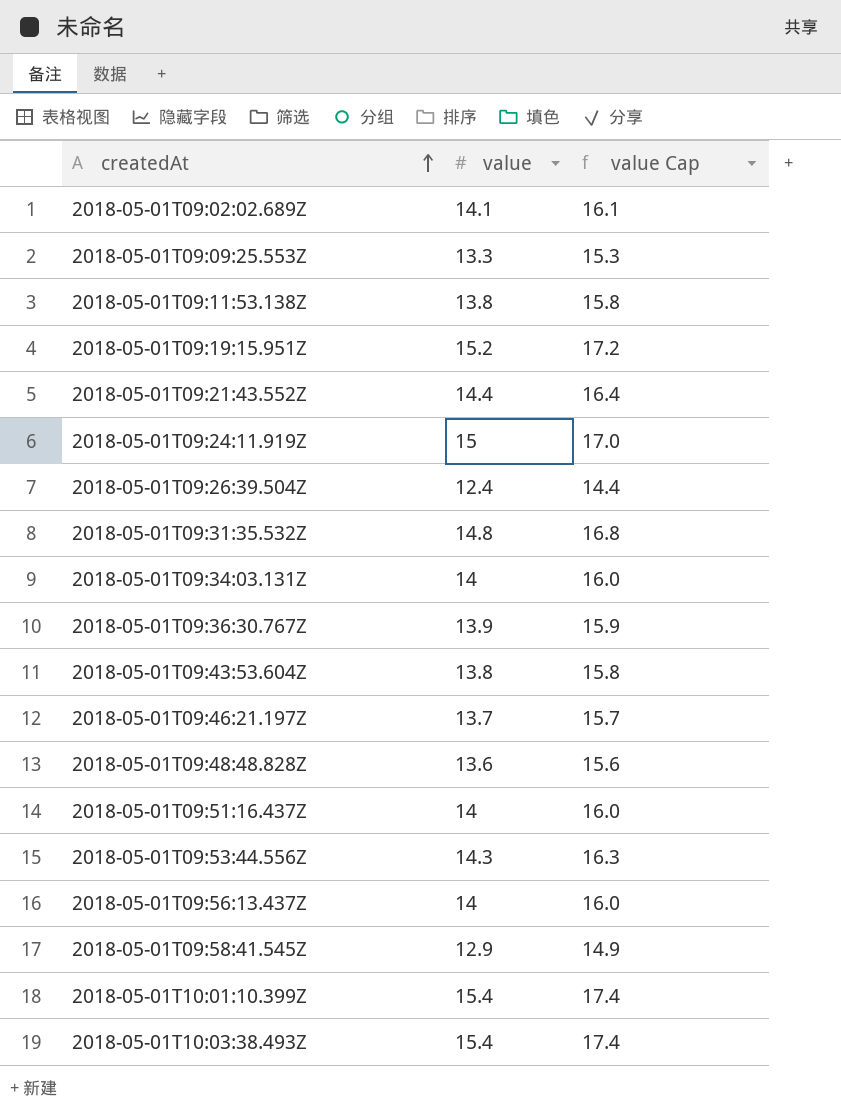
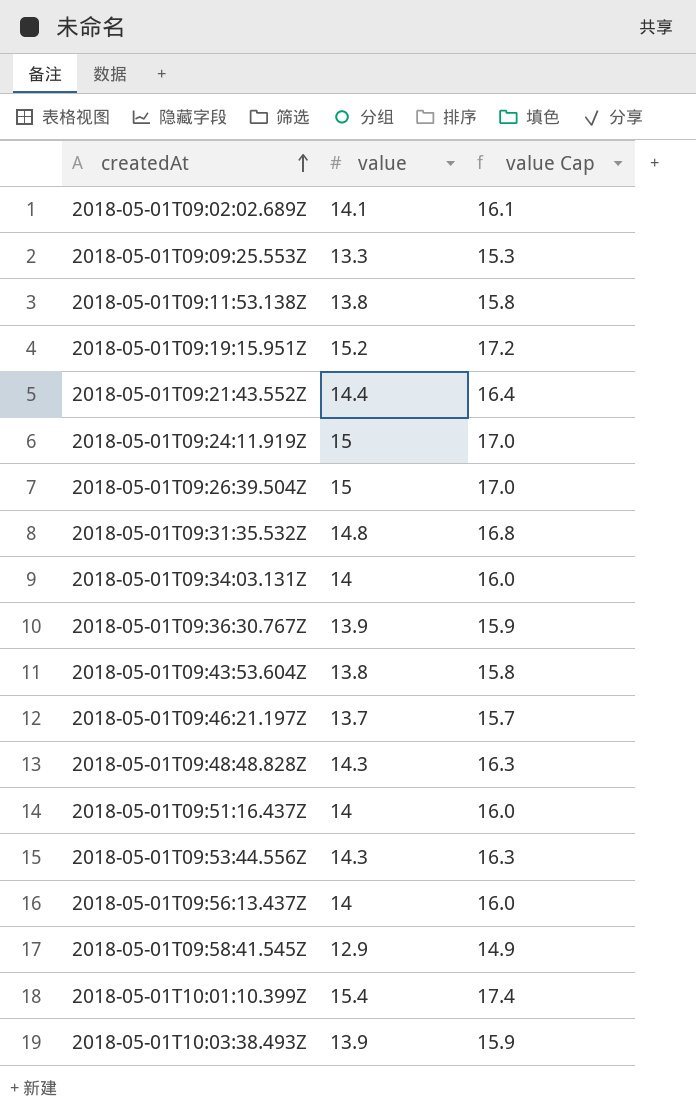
2018-05-01T09:26:39.504Z | value: 12.4 -> 15
2018-05-01T09:26:39.504Z | value Cap: 14.4 -> 17.0
2018-05-01T09:48:48.828Z | value: 13.6 -> 14.3
2018-05-01T09:48:48.828Z | value Cap: 15.6 -> 16.3
2018-05-01T10:03:38.493Z | value: 15.4 -> 13.9
2018-05-01T10:03:38.493Z | value Cap: 17.4 -> 15.9

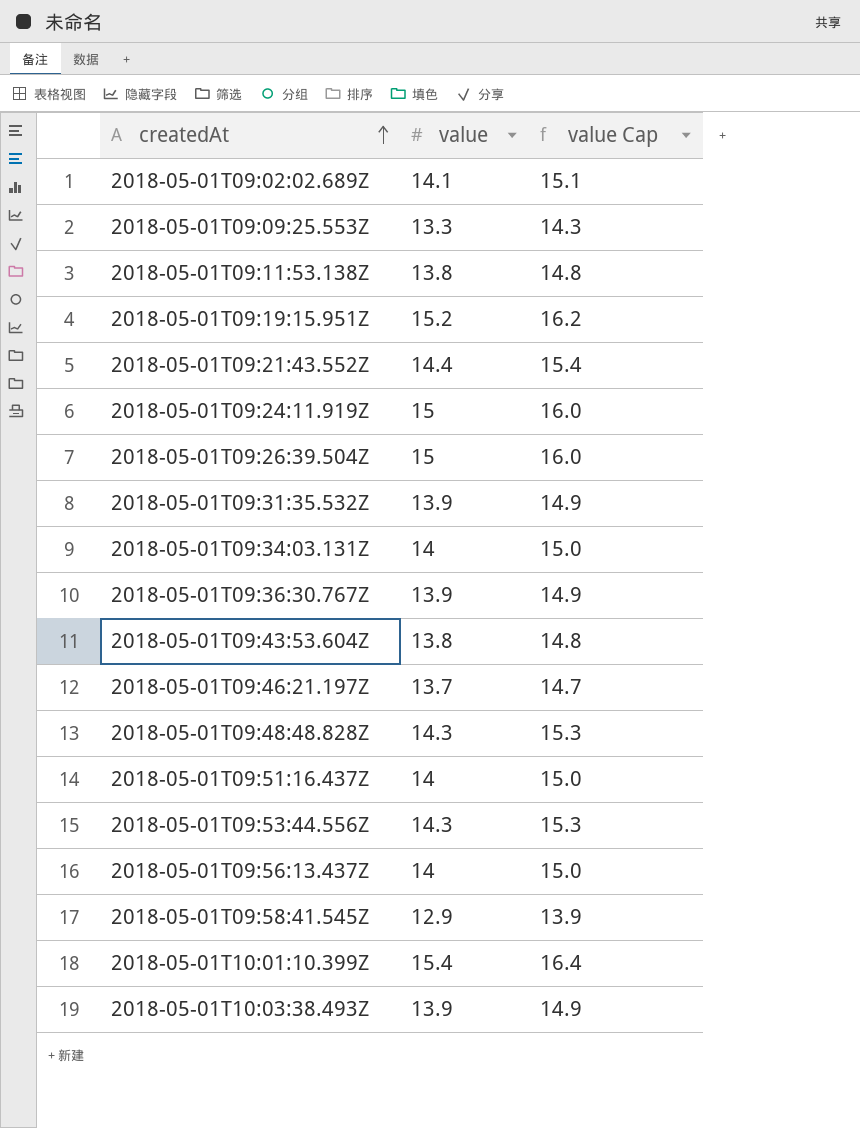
column value Cap | formula: [value] + 2 -> [value] + 1
2018-05-01T09:31:35.532Z | value: 14.8 -> 13.9

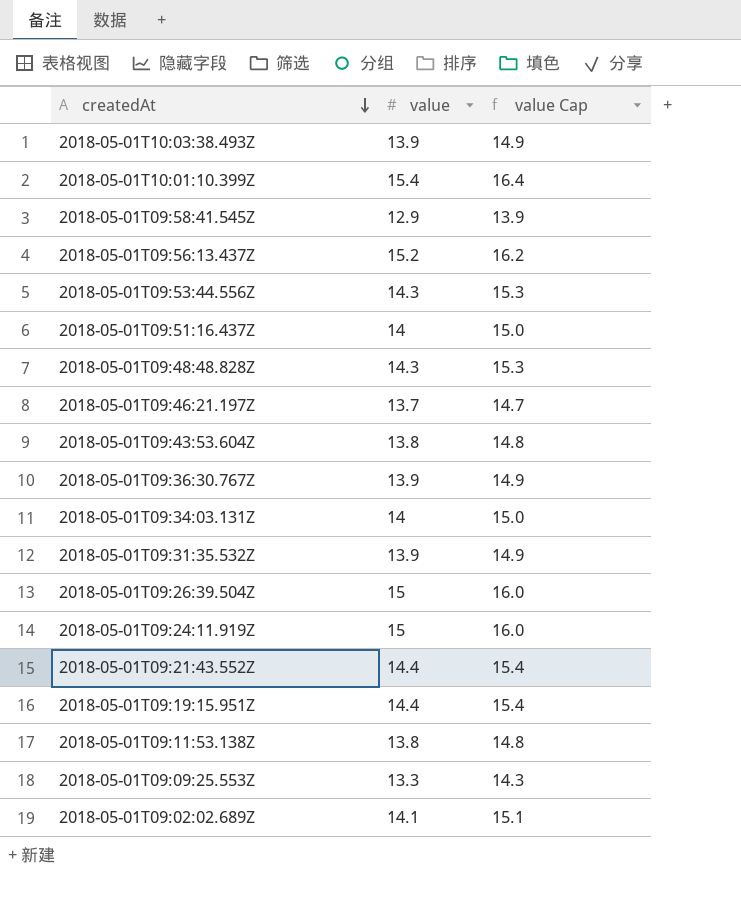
row order: createdAt ascending -> createdAt descending
2018-05-01T09:56:13.437Z | value: 14 -> 15.2
2018-05-01T09:56:13.437Z | value Cap: 15.0 -> 16.2
2018-05-01T09:19:15.951Z | value: 15.2 -> 14.4
2018-05-01T09:19:15.951Z | value Cap: 16.2 -> 15.4

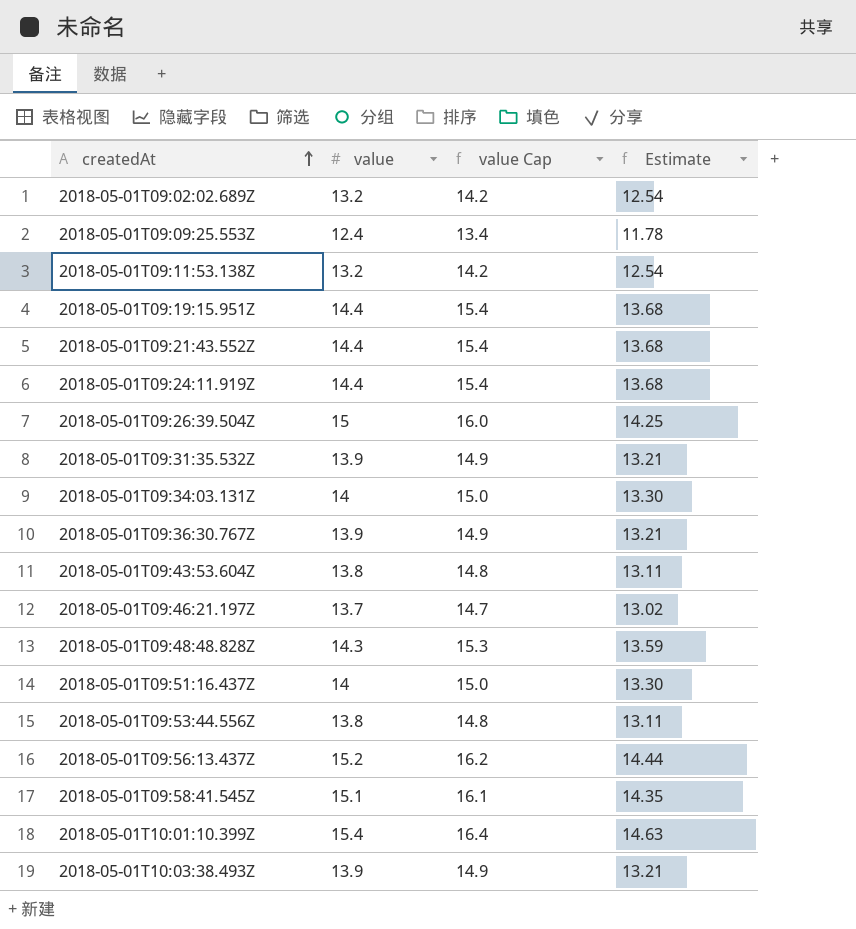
row order: createdAt descending -> createdAt ascending
column Estimate | formula: none -> [value] * 0.95
2018-05-01T09:02:02.689Z | value: 14.1 -> 13.2
2018-05-01T09:02:02.689Z | value Cap: 15.1 -> 14.2
2018-05-01T09:09:25.553Z | value: 13.3 -> 12.4
2018-05-01T09:09:25.553Z | value Cap: 14.3 -> 13.4
2018-05-01T09:11:53.138Z | value: 13.8 -> 13.2
2018-05-01T09:11:53.138Z | value Cap: 14.8 -> 14.2
2018-05-01T09:24:11.919Z | value: 15 -> 14.4
2018-05-01T09:24:11.919Z | value Cap: 16.0 -> 15.4
2018-05-01T09:53:44.556Z | value: 14.3 -> 13.8
2018-05-01T09:53:44.556Z | value Cap: 15.3 -> 14.8
2018-05-01T09:58:41.545Z | value: 12.9 -> 15.1
2018-05-01T09:58:41.545Z | value Cap: 13.9 -> 16.1

